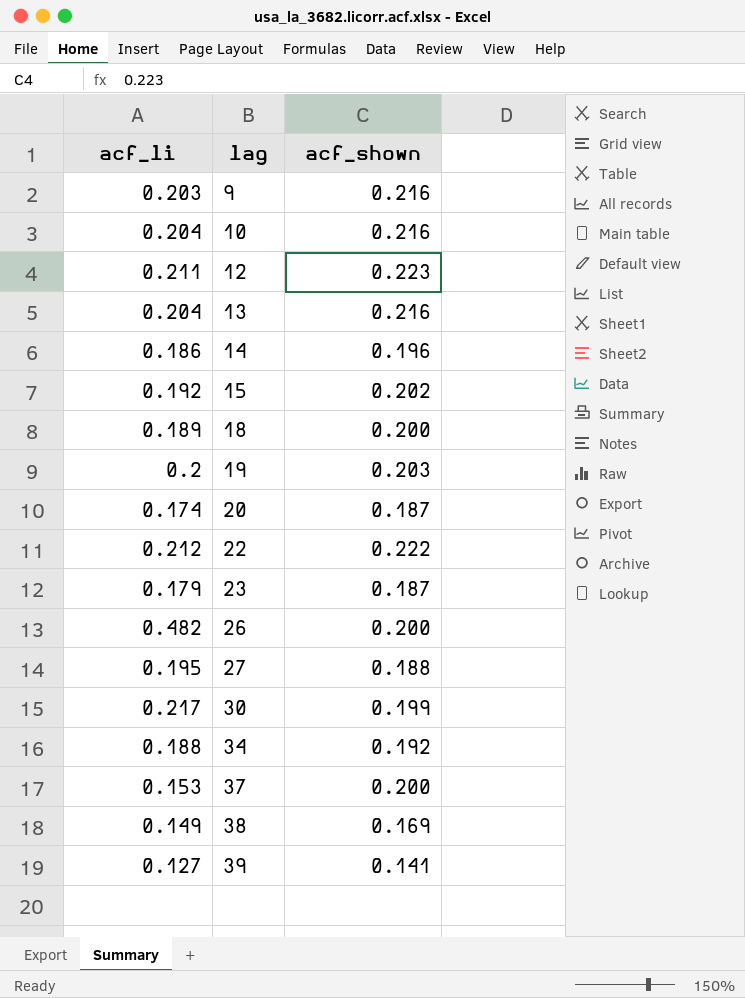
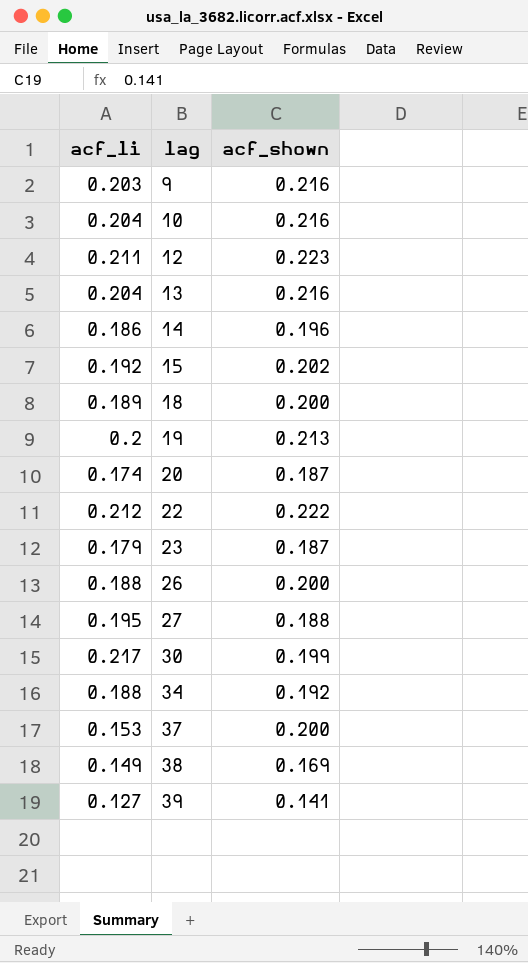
19 | acf_shown: 0.203 -> 0.213
26 | acf_li: 0.482 -> 0.188

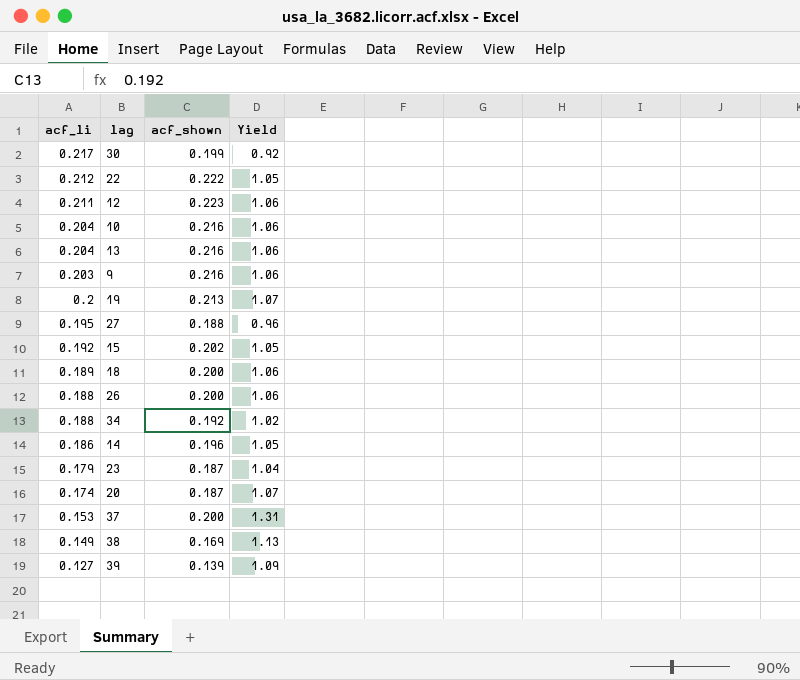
row order: lag ascending -> acf_li descending
column Yield | formula: none -> [acf_shown] / [acf_li]
39 | acf_shown: 0.141 -> 0.139

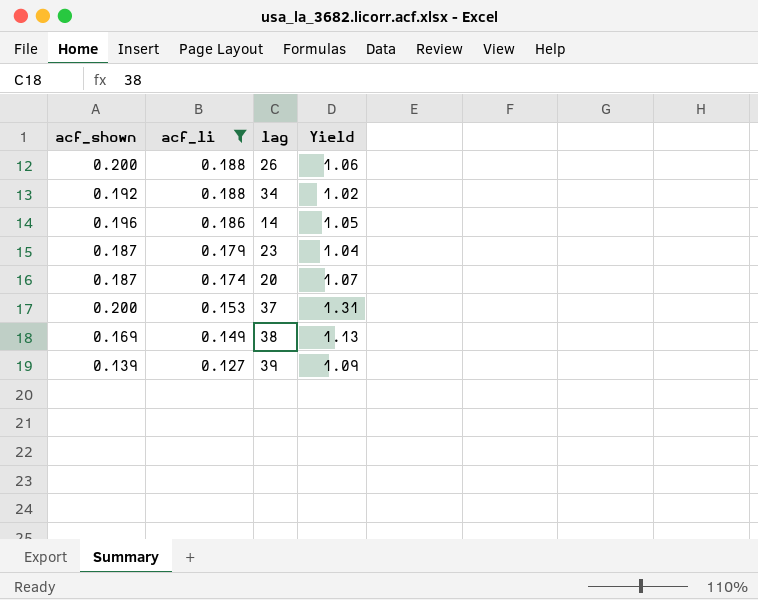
filter: none -> acf_li <= 0.188
column acf_shown | position: 3 -> 1

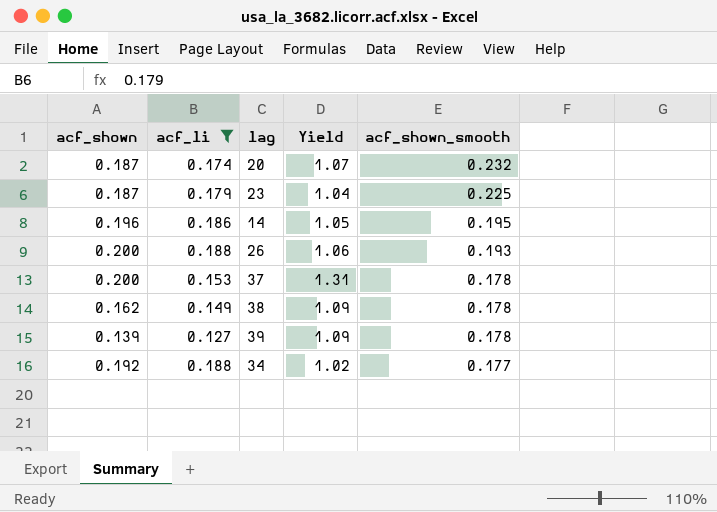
row order: acf_li descending -> acf_shown_smooth descending
column acf_shown_smooth | position: none -> 5
38 | acf_shown: 0.169 -> 0.162
38 | Yield: 1.13 -> 1.09

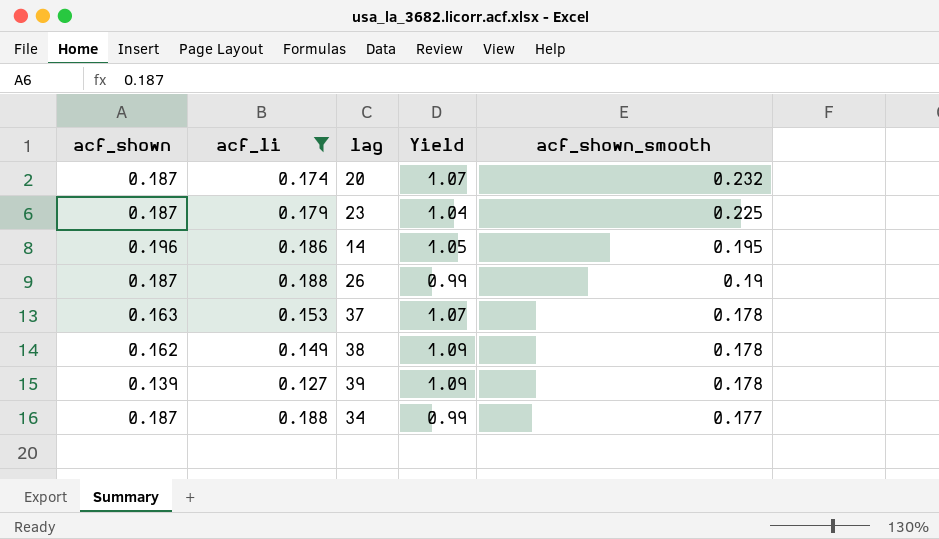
26 | acf_shown: 0.200 -> 0.187
26 | Yield: 1.06 -> 0.99
26 | acf_shown_smooth: 0.193 -> 0.19
37 | acf_shown: 0.200 -> 0.163
37 | Yield: 1.31 -> 1.07
34 | acf_shown: 0.192 -> 0.187
34 | Yield: 1.02 -> 0.99

